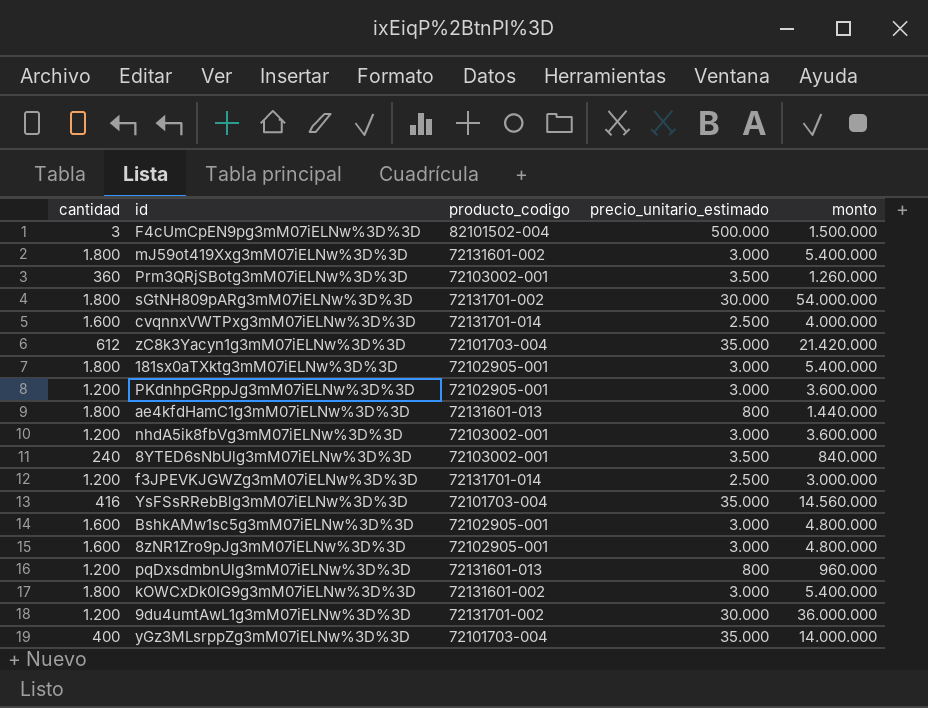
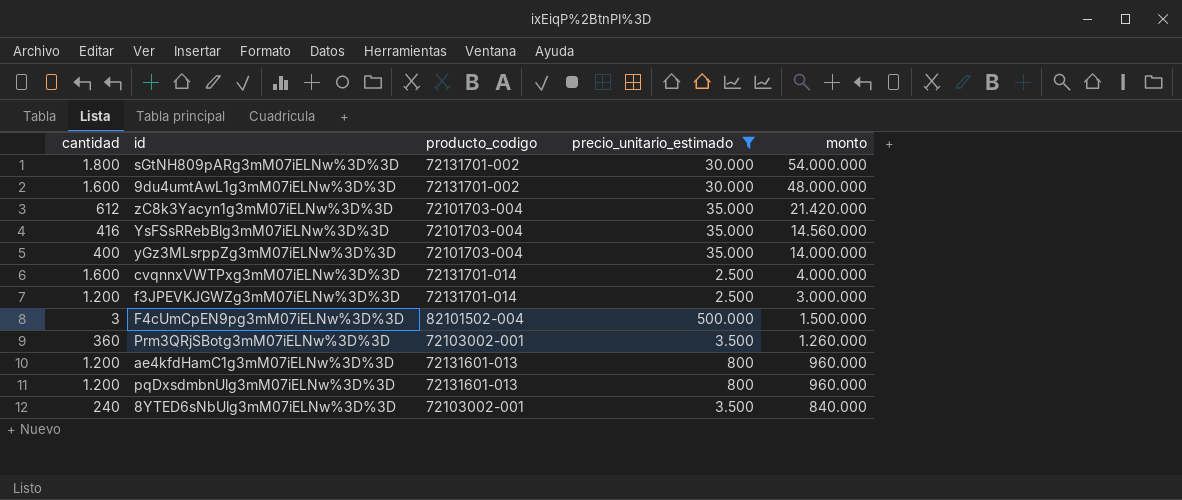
filter: none -> precio_unitario_estimado != 3.000
row order: none -> monto descending
9du4umtAwL1g3mM07iELNw%3D%3D | cantidad: 1.200 -> 1.600
9du4umtAwL1g3mM07iELNw%3D%3D | monto: 36.000.000 -> 48.000.000
ae4kfdHamC1g3mM07iELNw%3D%3D | cantidad: 1.800 -> 1.200
ae4kfdHamC1g3mM07iELNw%3D%3D | monto: 1.440.000 -> 960.000

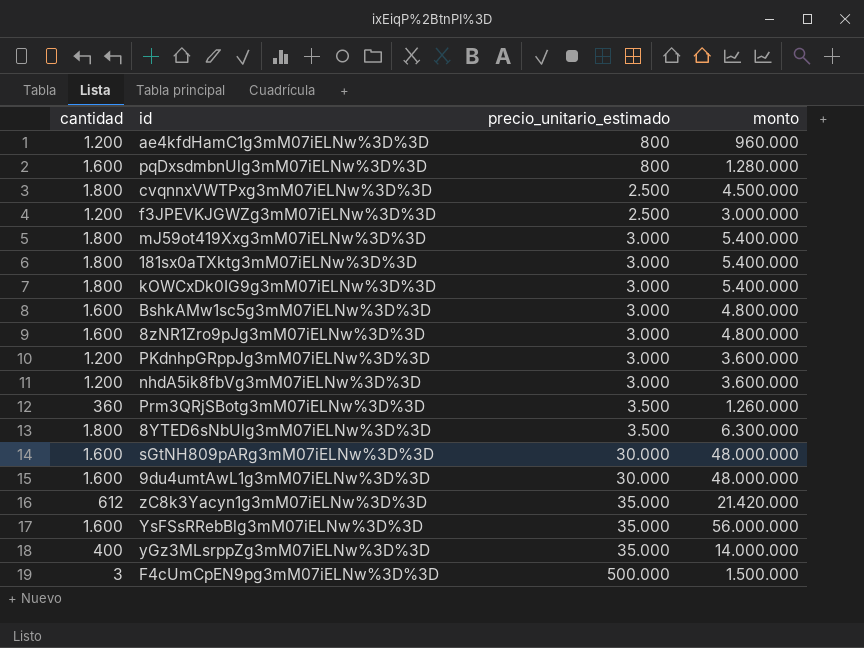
filter: precio_unitario_estimado != 3.000 -> none
row order: monto descending -> precio_unitario_estimado ascending
column producto_codigo | position: 3 -> none
pqDxsdmbnUlg3mM07iELNw%3D%3D | cantidad: 1.200 -> 1.600
pqDxsdmbnUlg3mM07iELNw%3D%3D | monto: 960.000 -> 1.280.000
cvqnnxVWTPxg3mM07iELNw%3D%3D | cantidad: 1.600 -> 1.800
cvqnnxVWTPxg3mM07iELNw%3D%3D | monto: 4.000.000 -> 4.500.000
8YTED6sNbUlg3mM07iELNw%3D%3D | cantidad: 240 -> 1.800
8YTED6sNbUlg3mM07iELNw%3D%3D | monto: 840.000 -> 6.300.000
sGtNH809pARg3mM07iELNw%3D%3D | cantidad: 1.800 -> 1.600
sGtNH809pARg3mM07iELNw%3D%3D | monto: 54.000.000 -> 48.000.000
YsFSsRRebBlg3mM07iELNw%3D%3D | cantidad: 416 -> 1.600
YsFSsRRebBlg3mM07iELNw%3D%3D | monto: 14.560.000 -> 56.000.000

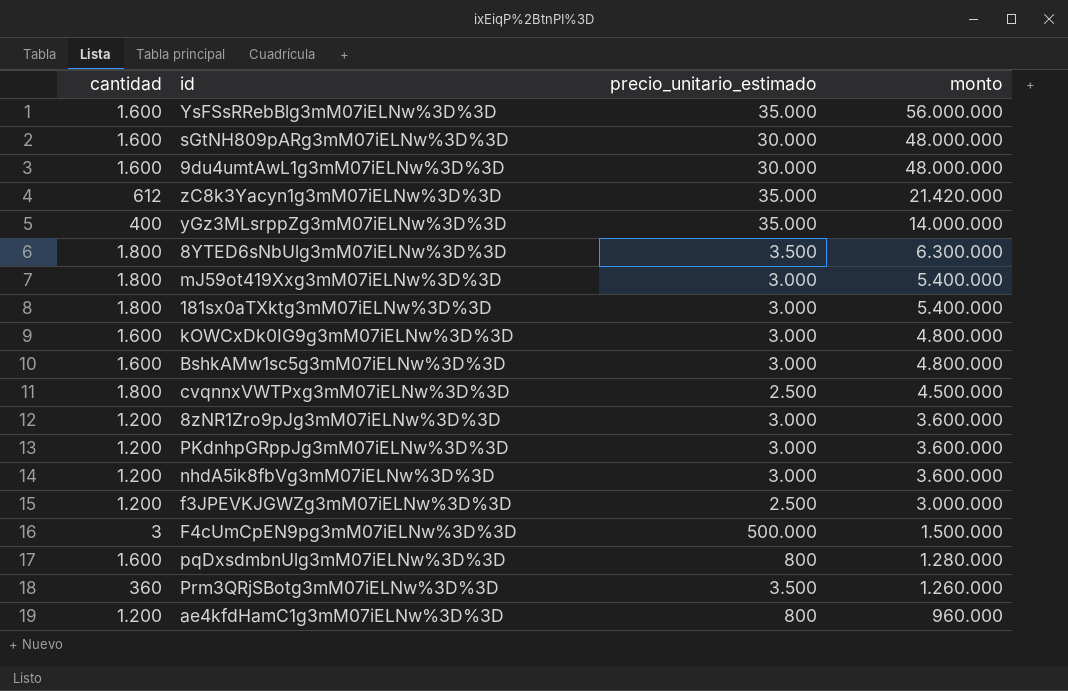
row order: precio_unitario_estimado ascending -> monto descending
kOWCxDk0IG9g3mM07iELNw%3D%3D | cantidad: 1.800 -> 1.600
kOWCxDk0IG9g3mM07iELNw%3D%3D | monto: 5.400.000 -> 4.800.000
8zNR1Zro9pJg3mM07iELNw%3D%3D | cantidad: 1.600 -> 1.200
8zNR1Zro9pJg3mM07iELNw%3D%3D | monto: 4.800.000 -> 3.600.000

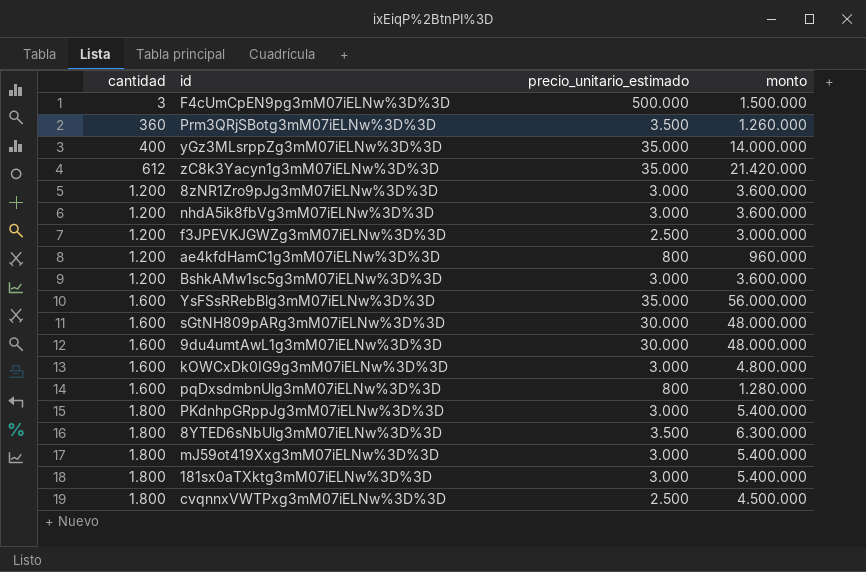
row order: monto descending -> cantidad ascending
BshkAMw1sc5g3mM07iELNw%3D%3D | cantidad: 1.600 -> 1.200
BshkAMw1sc5g3mM07iELNw%3D%3D | monto: 4.800.000 -> 3.600.000
PKdnhpGRppJg3mM07iELNw%3D%3D | cantidad: 1.200 -> 1.800
PKdnhpGRppJg3mM07iELNw%3D%3D | monto: 3.600.000 -> 5.400.000

